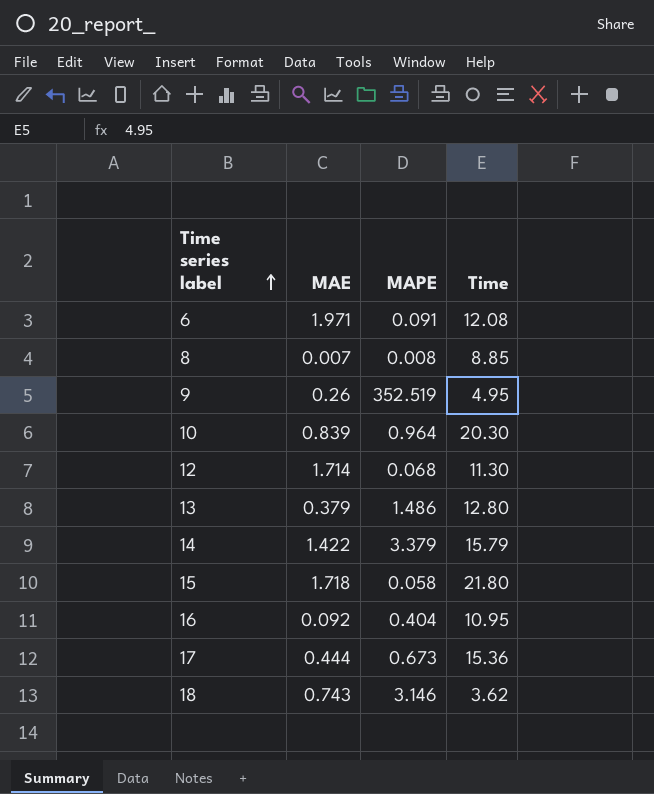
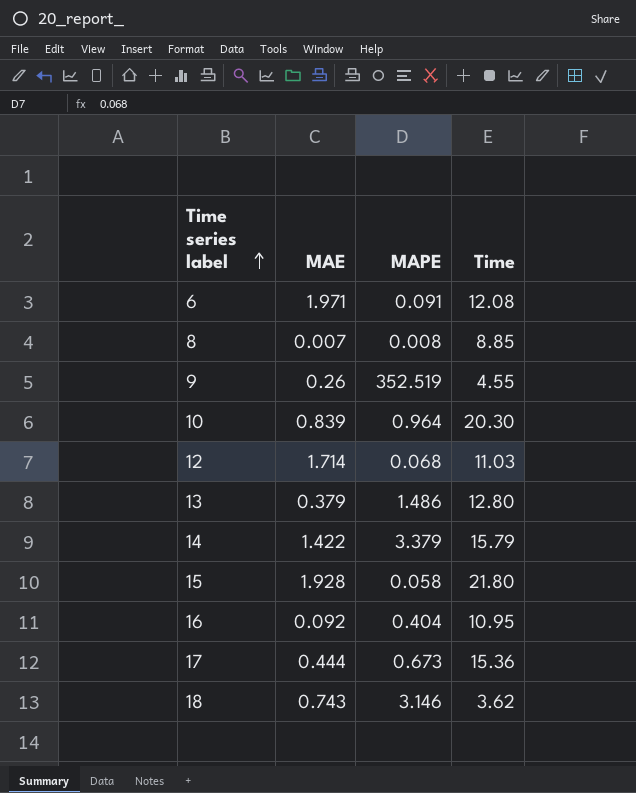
9 | Time: 4.95 -> 4.55
12 | Time: 11.30 -> 11.03
15 | MAE: 1.718 -> 1.928

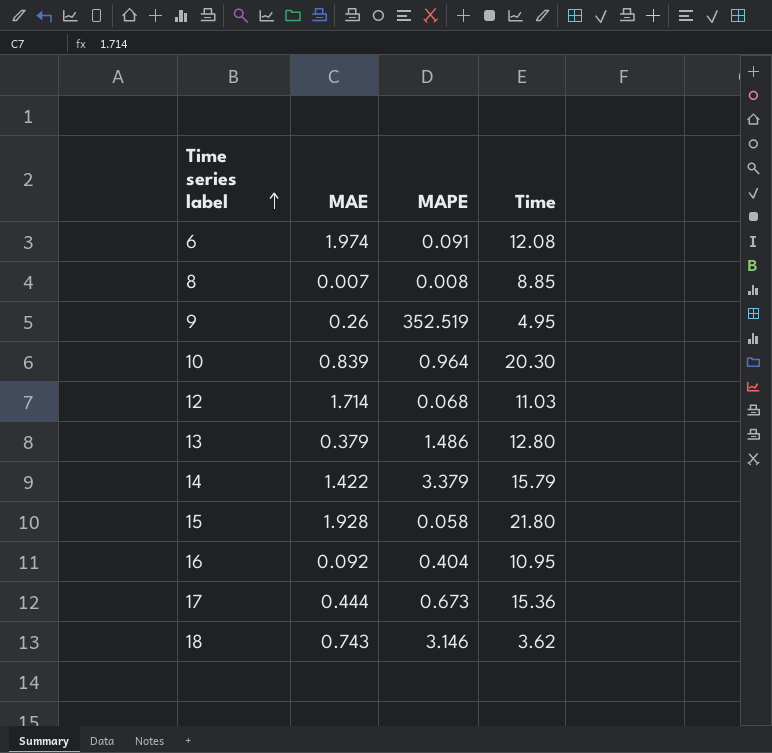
6 | MAE: 1.971 -> 1.974
9 | Time: 4.55 -> 4.95

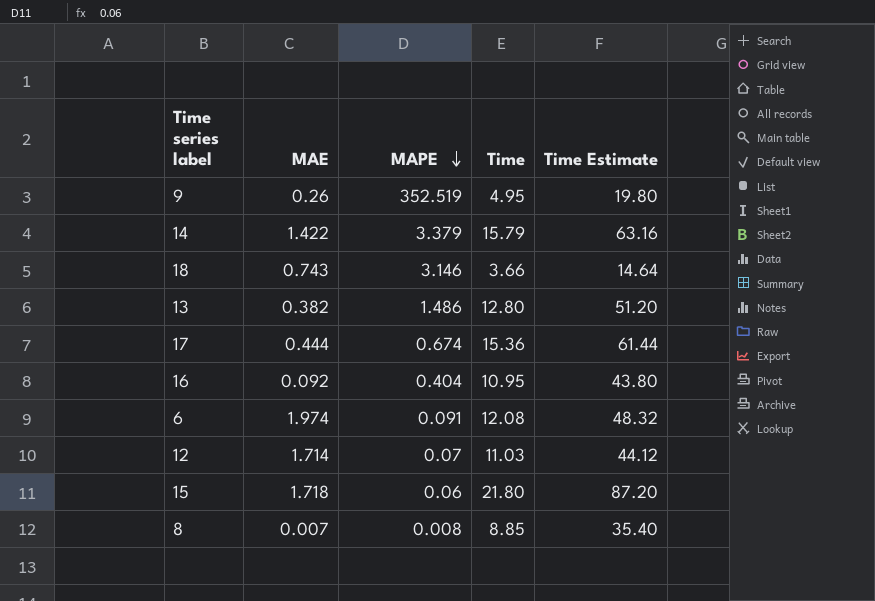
row order: Time series label ascending -> MAPE descending
column Time Estimate | formula: none -> [Time] * 4
row 10: 0.839 | 0.964 | 20.30 -> none
18 | Time: 3.62 -> 3.66
13 | MAE: 0.379 -> 0.382
17 | MAPE: 0.673 -> 0.674
12 | MAPE: 0.068 -> 0.07
15 | MAE: 1.928 -> 1.718
15 | MAPE: 0.058 -> 0.06

